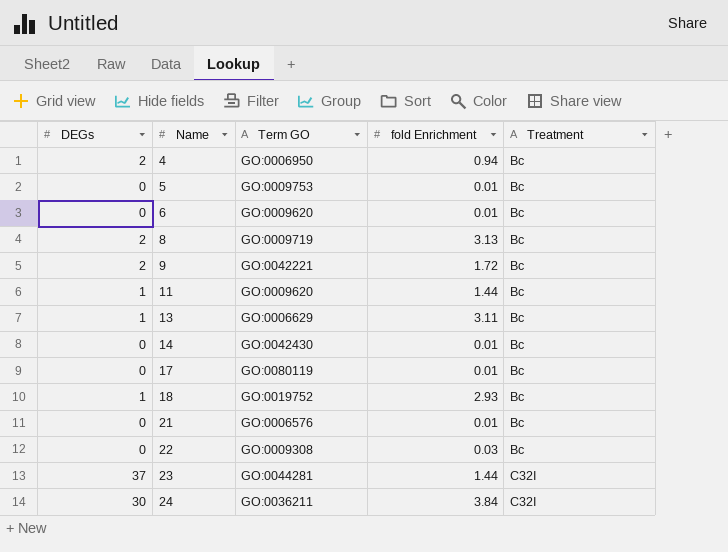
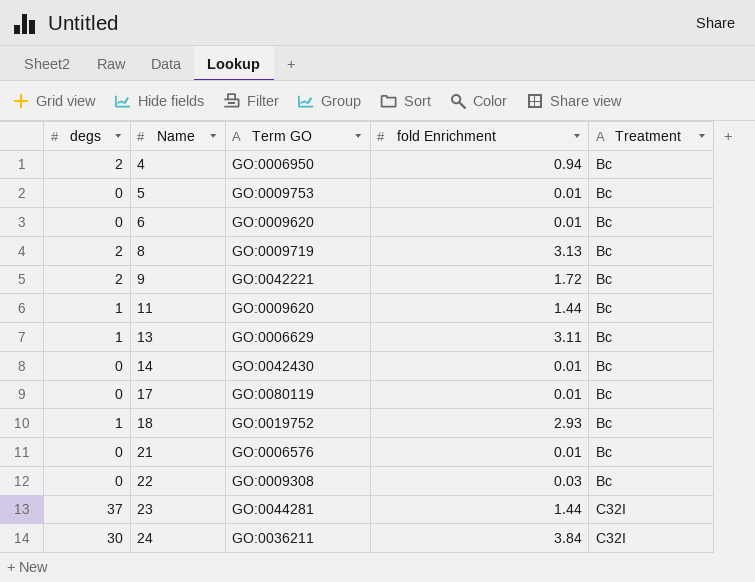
column name: DEGs -> degs

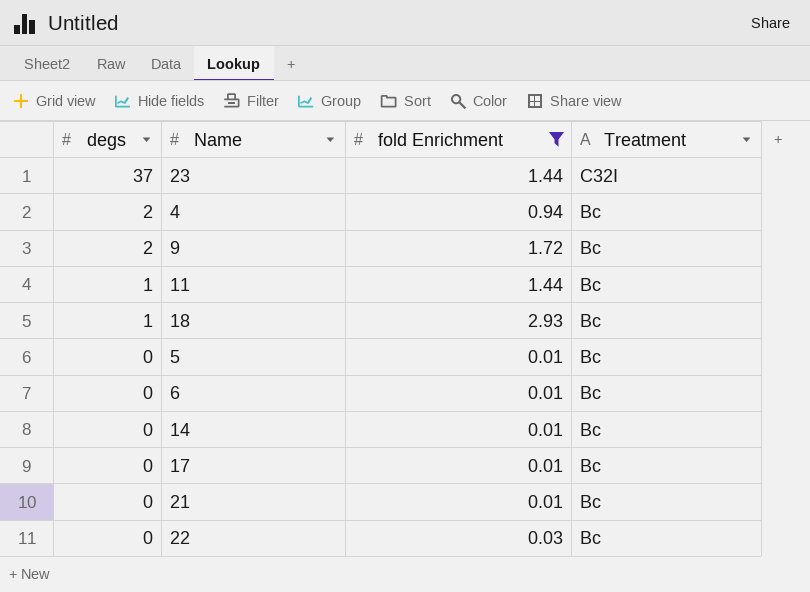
filter: none -> fold Enrichment <= 2.93
row order: Name ascending -> degs descending
column Term GO | position: 3 -> none

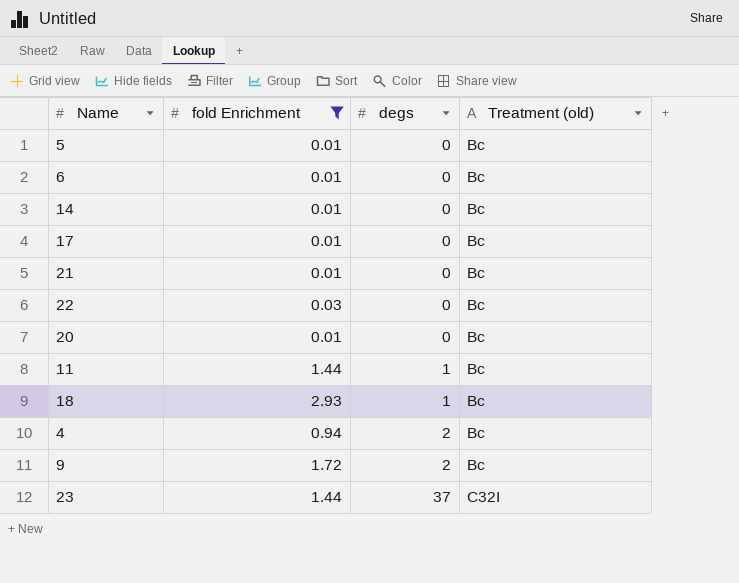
row order: degs descending -> degs ascending
column degs | position: 1 -> 3
column name: Treatment -> Treatment (old)
row 20: none -> 0.01 | 0 | Bc

